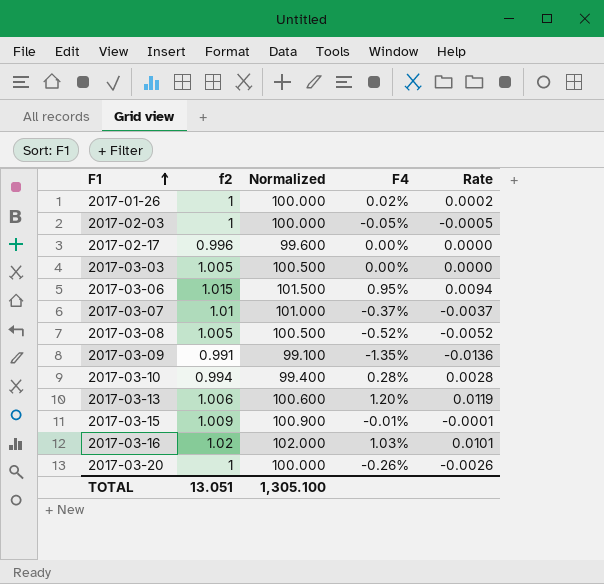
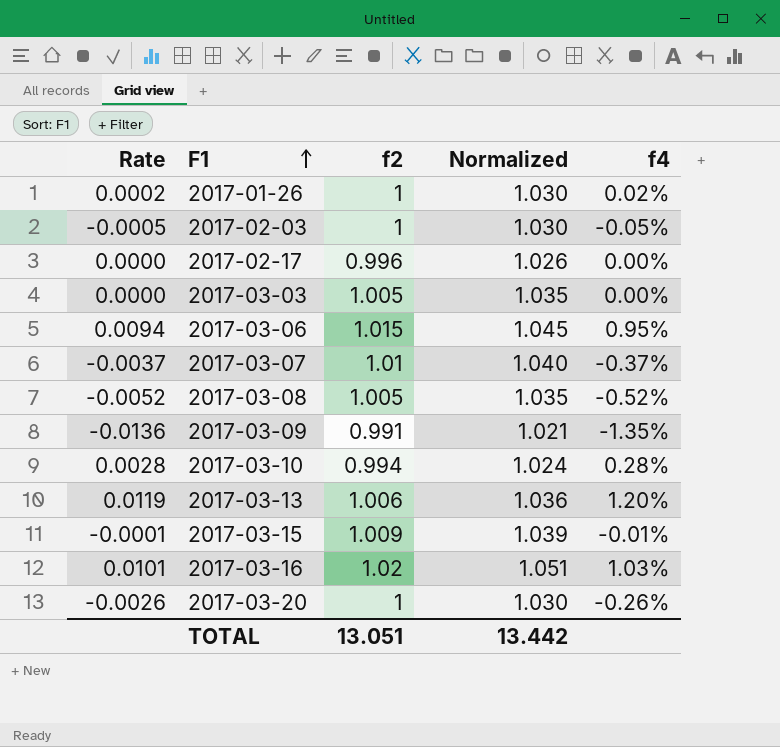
column Rate | position: 5 -> 1
column Normalized | formula: [f2] * 100 -> [f2] * 1.03
column name: F4 -> f4
TOTAL | Normalized: 1,305.100 -> 13.442

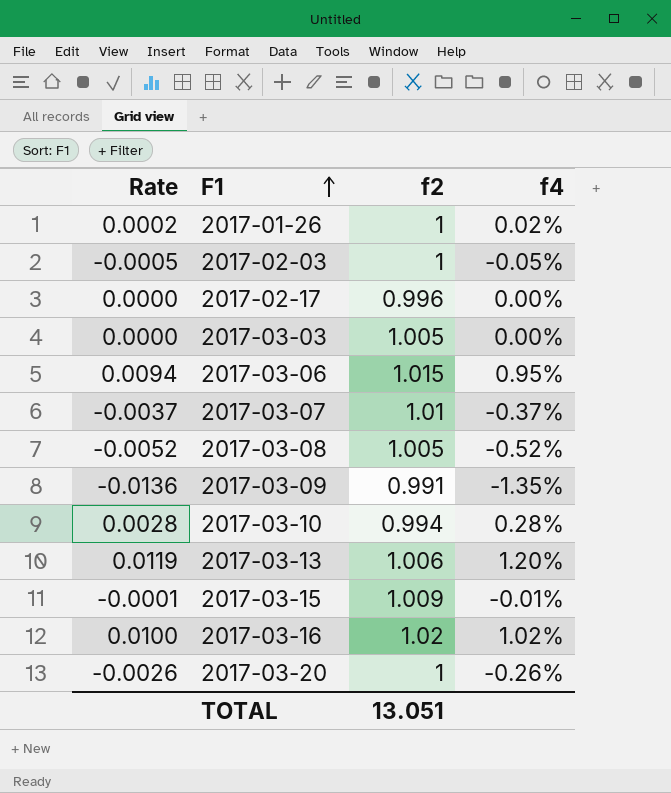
column Normalized | formula: [f2] * 1.03 -> none
2017-03-16 | Rate: 0.0101 -> 0.0100
2017-03-16 | f4: 1.03% -> 1.02%

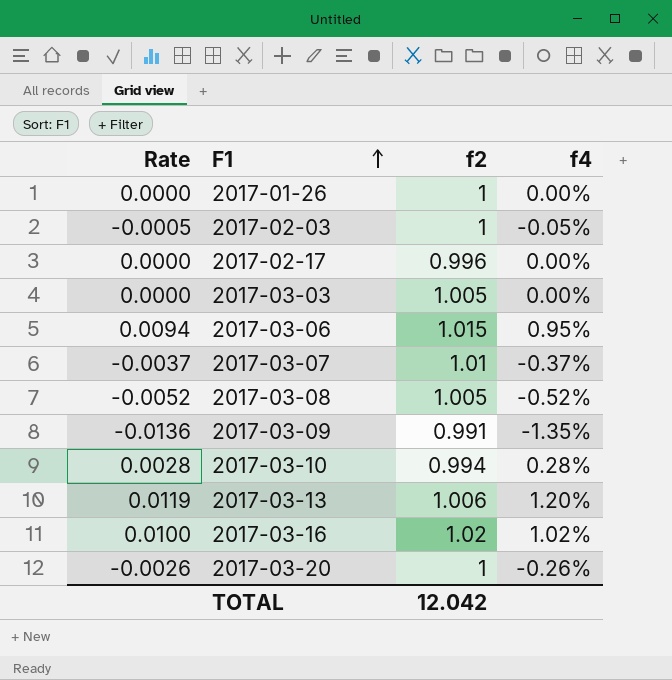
row 2017-03-15: -0.0001 | 1.009 | -0.01% -> none
2017-01-26 | Rate: 0.0002 -> 0.0000
2017-01-26 | f4: 0.02% -> 0.00%
TOTAL | f2: 13.051 -> 12.042

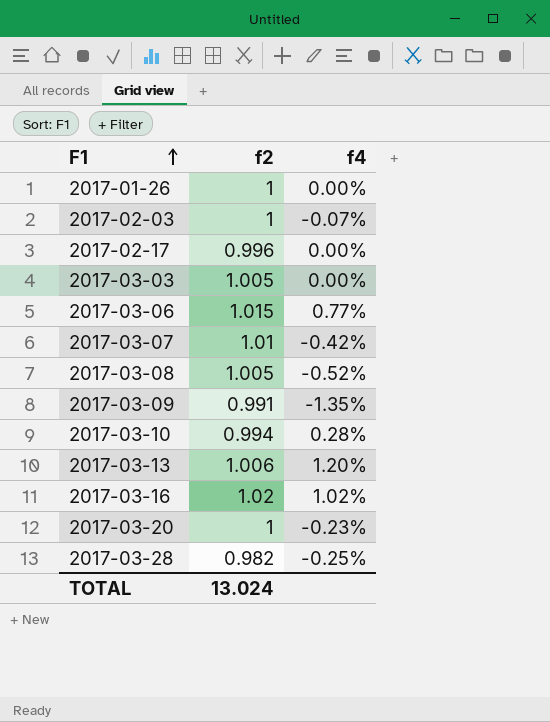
column Rate | formula: [f4] / [f2] -> none
2017-02-03 | f4: -0.05% -> -0.07%
2017-03-06 | f4: 0.95% -> 0.77%
2017-03-07 | f4: -0.37% -> -0.42%
2017-03-20 | f4: -0.26% -> -0.23%
row 2017-03-28: none -> 0.982 | -0.25%
TOTAL | f2: 12.042 -> 13.024

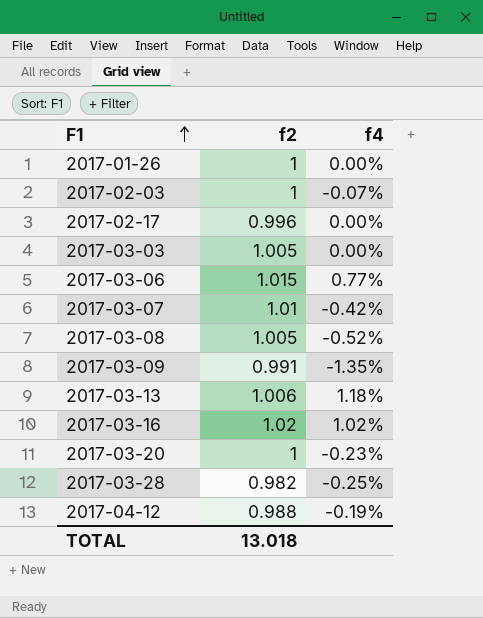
row 2017-03-10: 0.994 | 0.28% -> none
2017-03-13 | f4: 1.20% -> 1.18%
row 2017-04-12: none -> 0.988 | -0.19%
TOTAL | f2: 13.024 -> 13.018

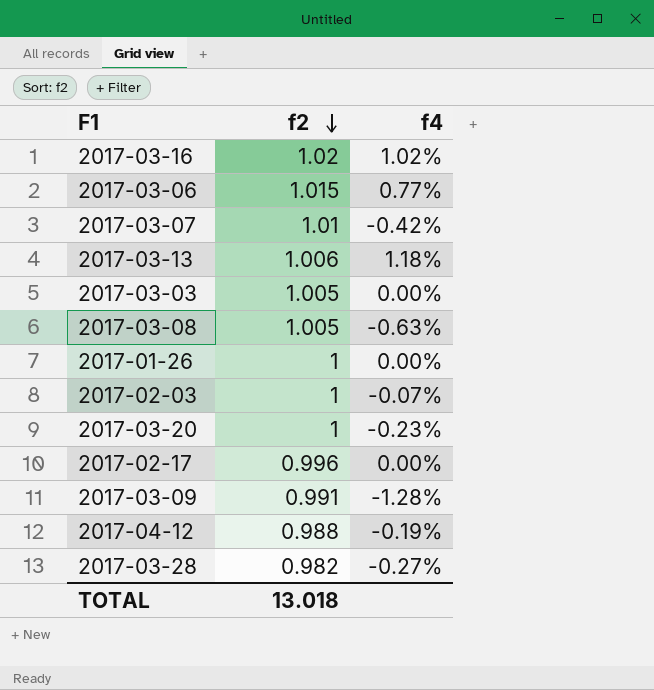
row order: F1 ascending -> f2 descending
2017-03-08 | f4: -0.52% -> -0.63%
2017-03-09 | f4: -1.35% -> -1.28%
2017-03-28 | f4: -0.25% -> -0.27%

